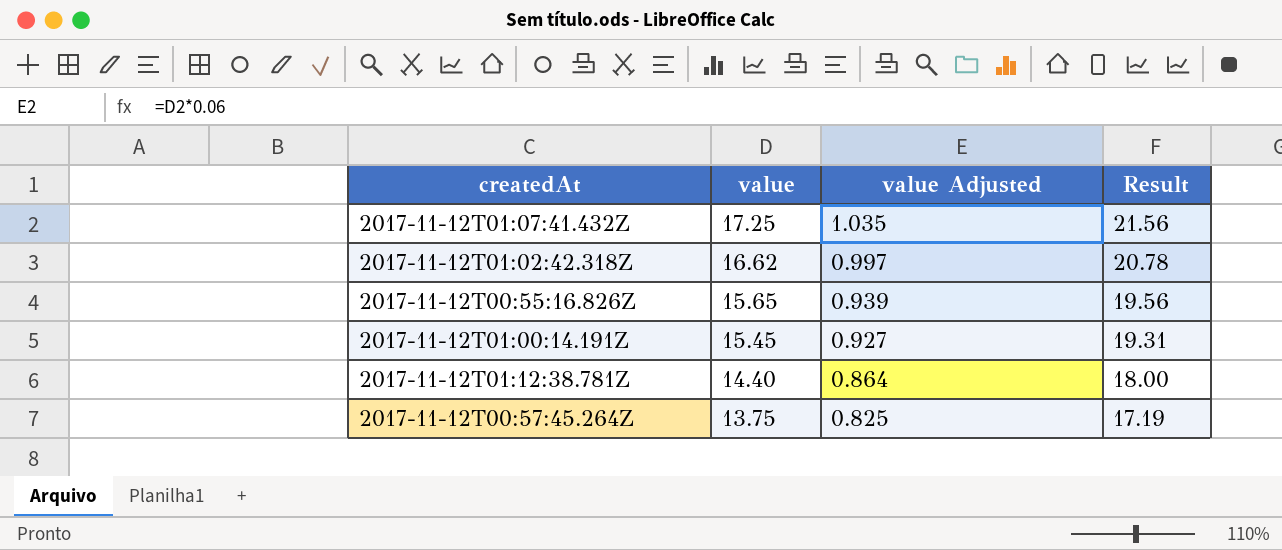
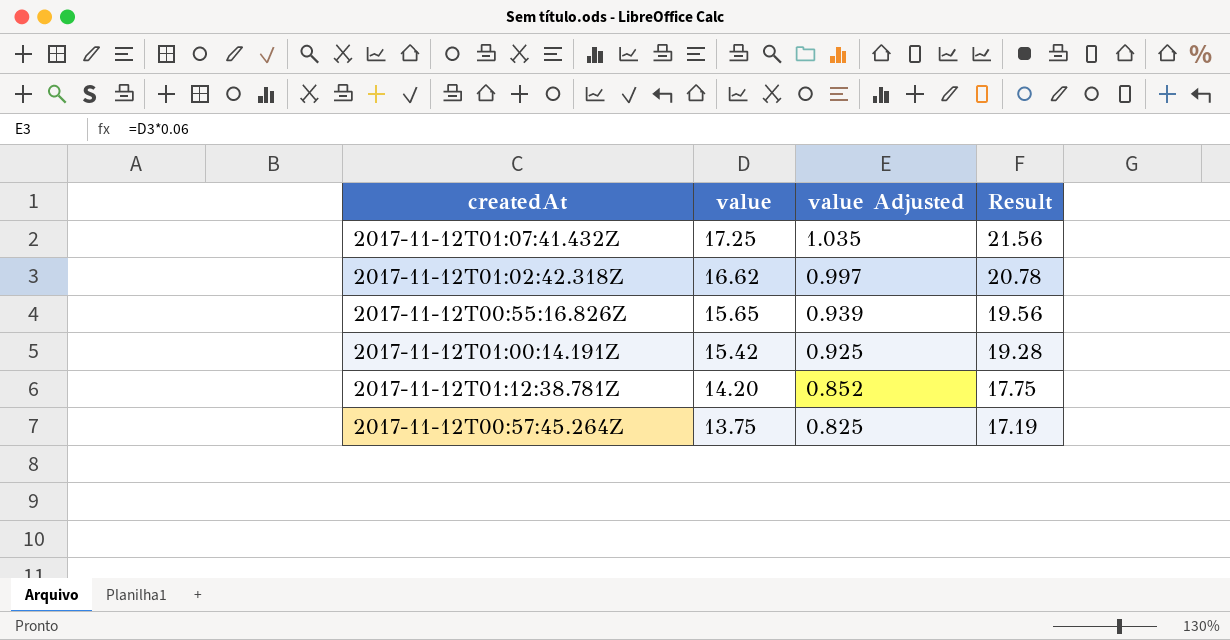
2017-11-12T01:00:14.191Z | value: 15.45 -> 15.42
2017-11-12T01:00:14.191Z | value Adjusted: 0.927 -> 0.925
2017-11-12T01:00:14.191Z | Result: 19.31 -> 19.28
2017-11-12T01:12:38.781Z | value: 14.40 -> 14.20
2017-11-12T01:12:38.781Z | value Adjusted: 0.864 -> 0.852
2017-11-12T01:12:38.781Z | Result: 18.00 -> 17.75

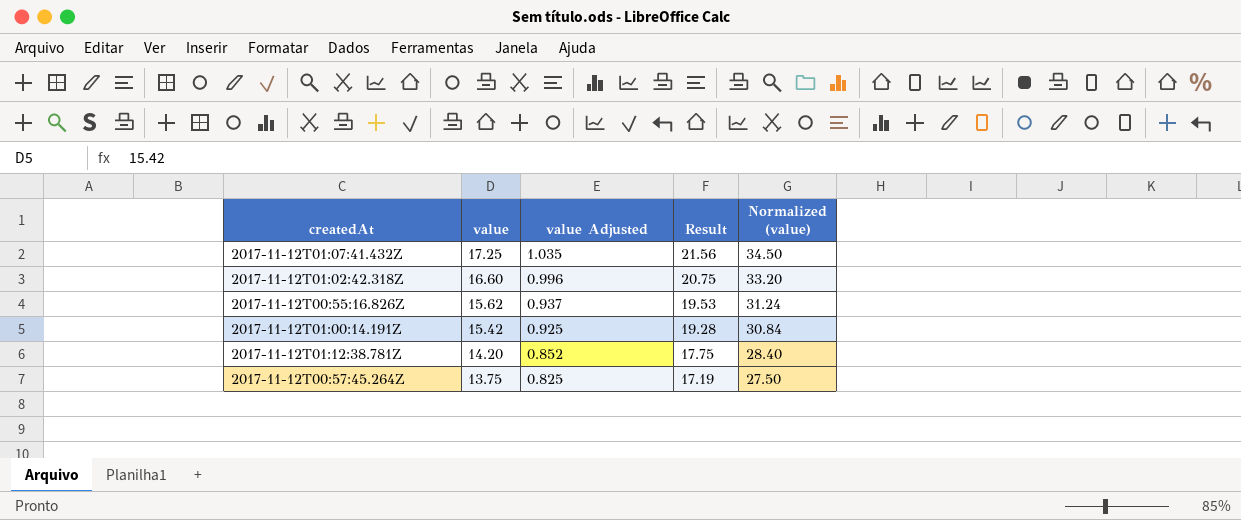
column Normalized (value) | formula: none -> [value] * 2
2017-11-12T01:02:42.318Z | value: 16.62 -> 16.60
2017-11-12T01:02:42.318Z | value Adjusted: 0.997 -> 0.996
2017-11-12T01:02:42.318Z | Result: 20.78 -> 20.75
2017-11-12T00:55:16.826Z | value: 15.65 -> 15.62
2017-11-12T00:55:16.826Z | value Adjusted: 0.939 -> 0.937
2017-11-12T00:55:16.826Z | Result: 19.56 -> 19.53

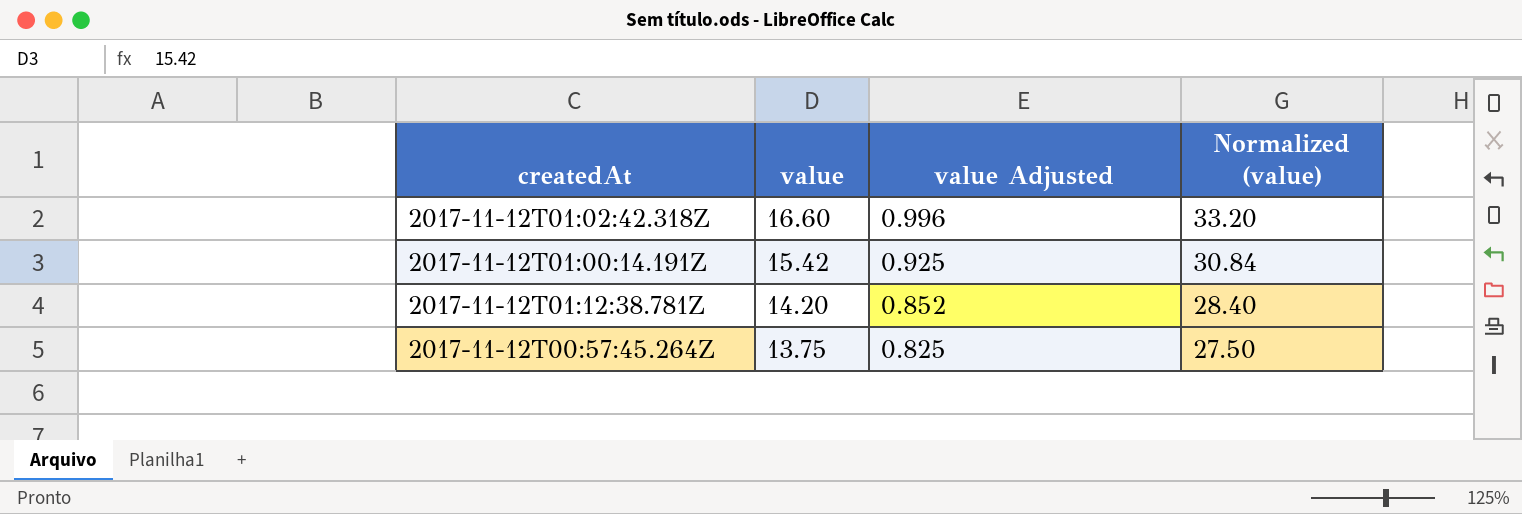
column Result | formula: [value] * 1.25 -> none
row 2017-11-12T01:07:41.432Z: 17.25 | 1.035 | 21.56 | 34.50 -> none
row 2017-11-12T00:55:16.826Z: 15.62 | 0.937 | 19.53 | 31.24 -> none

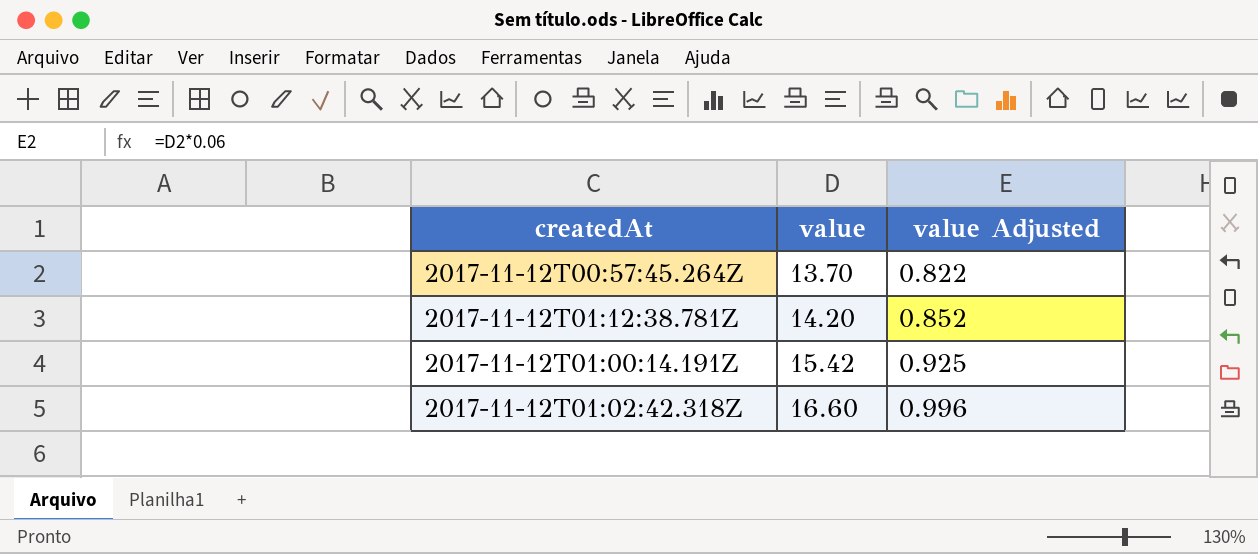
row order: value descending -> value ascending
column Normalized (value) | formula: [value] * 2 -> none
2017-11-12T00:57:45.264Z | value: 13.75 -> 13.70
2017-11-12T00:57:45.264Z | value Adjusted: 0.825 -> 0.822

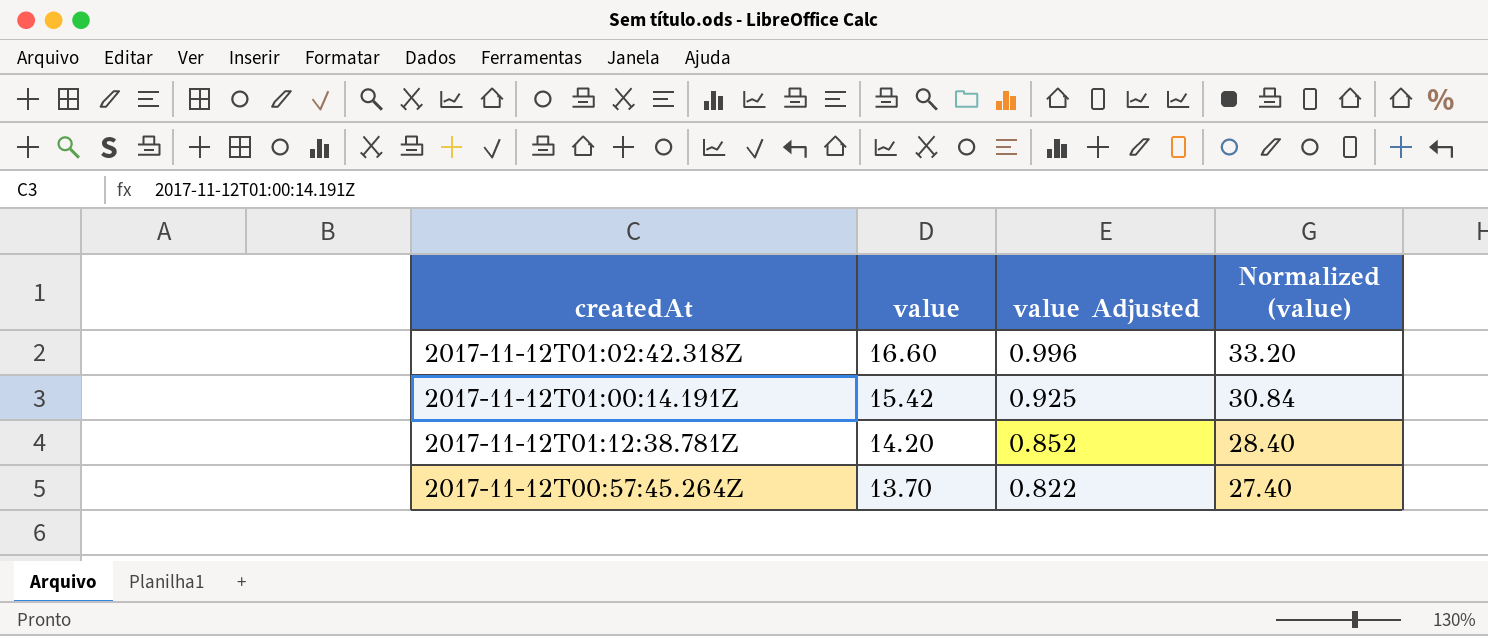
row order: value ascending -> value descending
column Normalized (value) | formula: none -> [value] * 2

